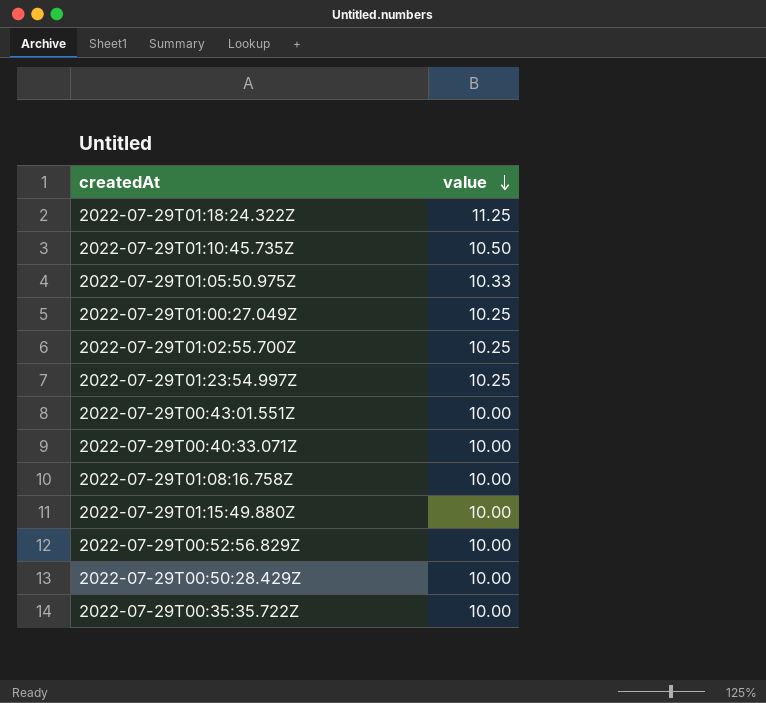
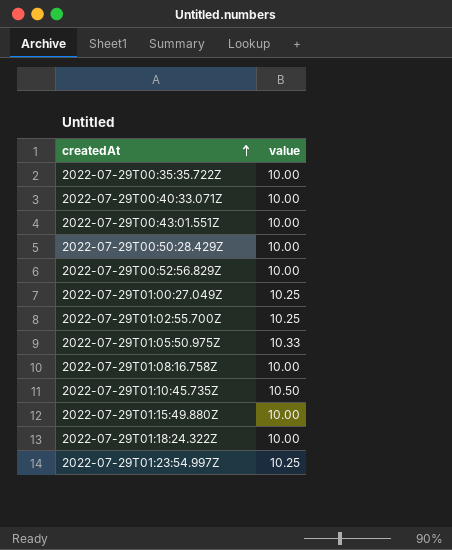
row order: value descending -> createdAt ascending
2022-07-29T01:18:24.322Z | value: 11.25 -> 10.00

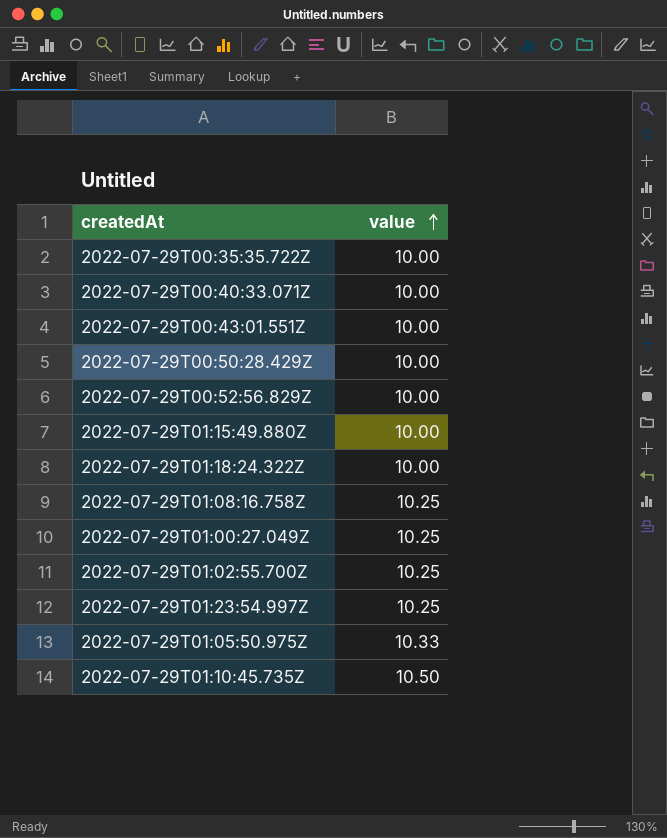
row order: createdAt ascending -> value ascending
2022-07-29T01:08:16.758Z | value: 10.00 -> 10.25

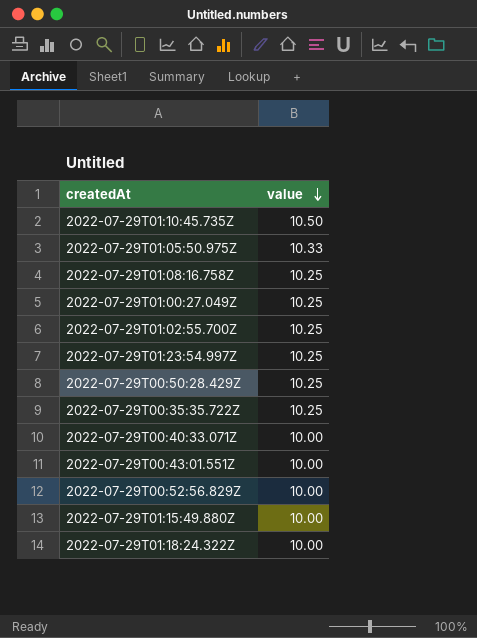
row order: value ascending -> value descending
2022-07-29T00:50:28.429Z | value: 10.00 -> 10.25
2022-07-29T00:35:35.722Z | value: 10.00 -> 10.25

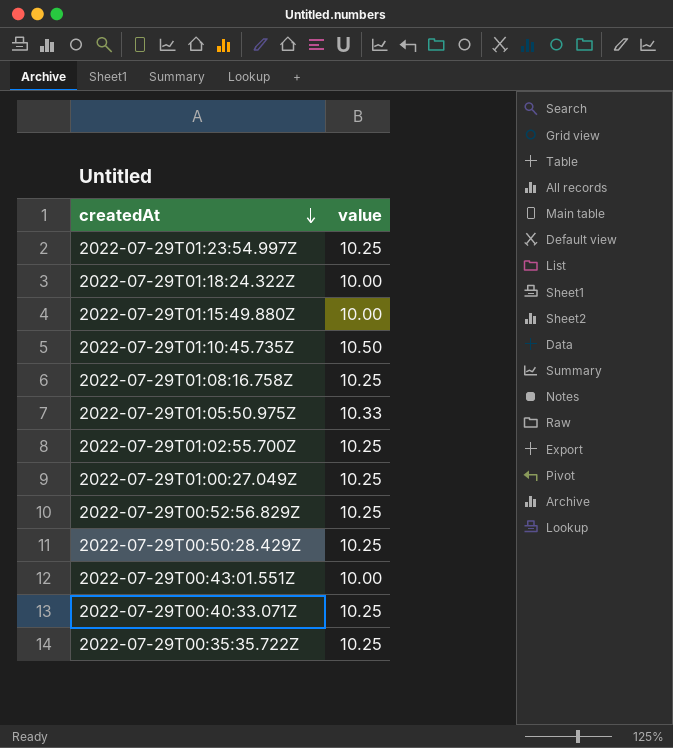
row order: value descending -> createdAt descending
2022-07-29T00:52:56.829Z | value: 10.00 -> 10.25
2022-07-29T00:40:33.071Z | value: 10.00 -> 10.25

